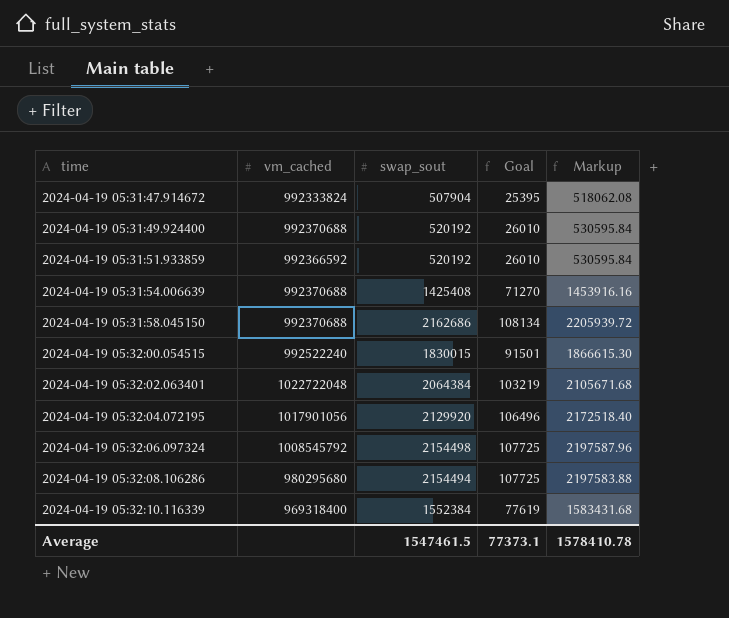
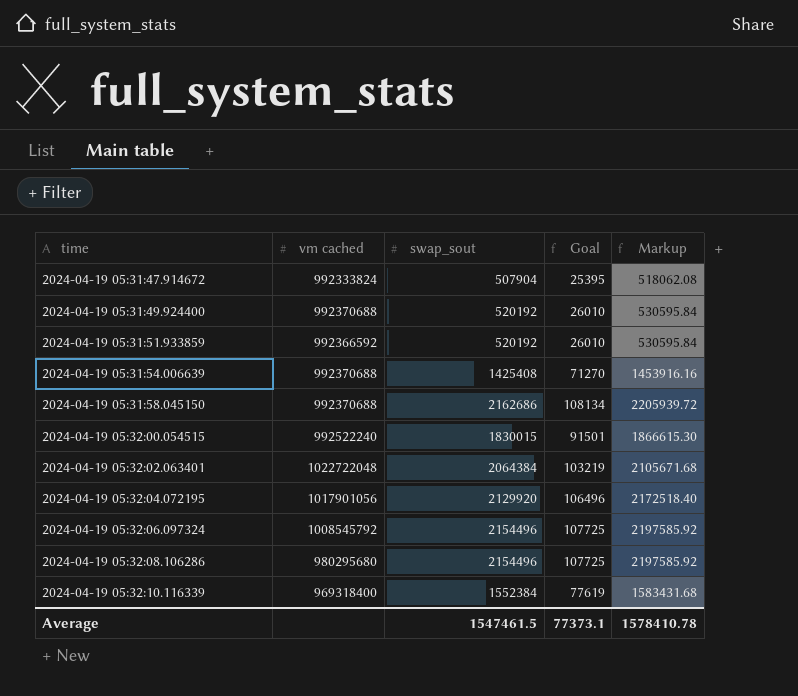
column name: vm_cached -> vm cached
2024-04-19 05:32:06.097324 | swap_sout: 2154498 -> 2154496
2024-04-19 05:32:06.097324 | Markup: 2197587.96 -> 2197585.92
2024-04-19 05:32:08.106286 | swap_sout: 2154494 -> 2154496
2024-04-19 05:32:08.106286 | Markup: 2197583.88 -> 2197585.92

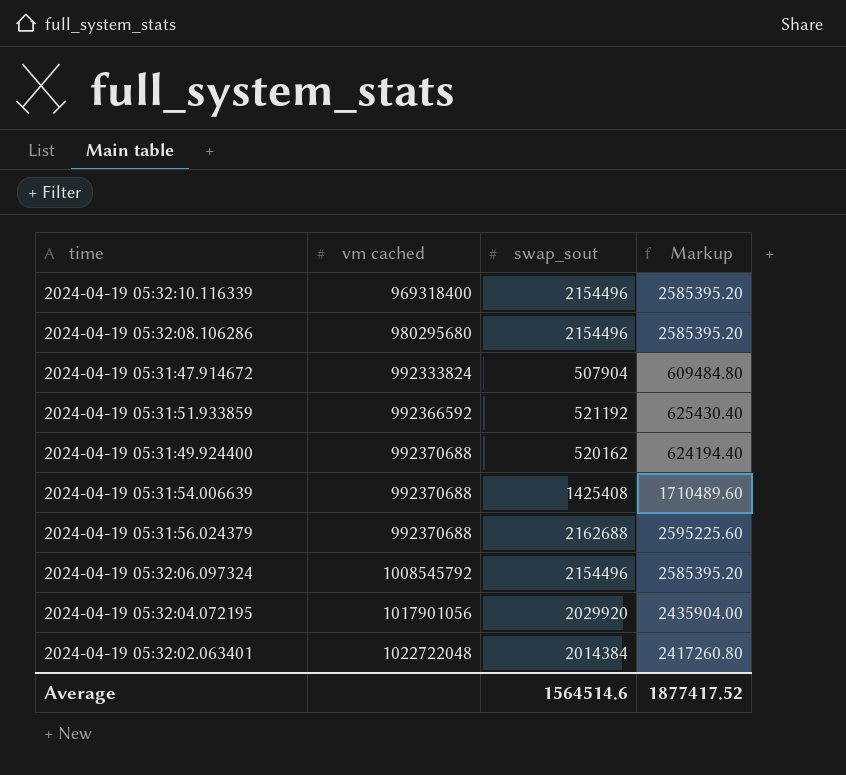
row order: time ascending -> vm cached ascending
column Goal | formula: [swap_sout] * 0.05 -> none
column Markup | formula: [swap_sout] * 1.02 -> [swap_sout] * 1.2
row 2024-04-19 05:31:58.045150: 992370688 | 2162686 | 108134 | 2205939.72 -> none
row 2024-04-19 05:32:00.054515: 992522240 | 1830015 | 91501 | 1866615.30 -> none
2024-04-19 05:32:10.116339 | swap_sout: 1552384 -> 2154496
2024-04-19 05:31:51.933859 | swap_sout: 520192 -> 521192
2024-04-19 05:31:49.924400 | swap_sout: 520192 -> 520162
row 2024-04-19 05:31:56.024379: none -> 992370688 | 2162688 | 2595225.60
2024-04-19 05:32:04.072195 | swap_sout: 2129920 -> 2029920
2024-04-19 05:32:02.063401 | swap_sout: 2064384 -> 2014384
Average | swap_sout: 1547461.5 -> 1564514.6
Average | Markup: 1578410.78 -> 1877417.52

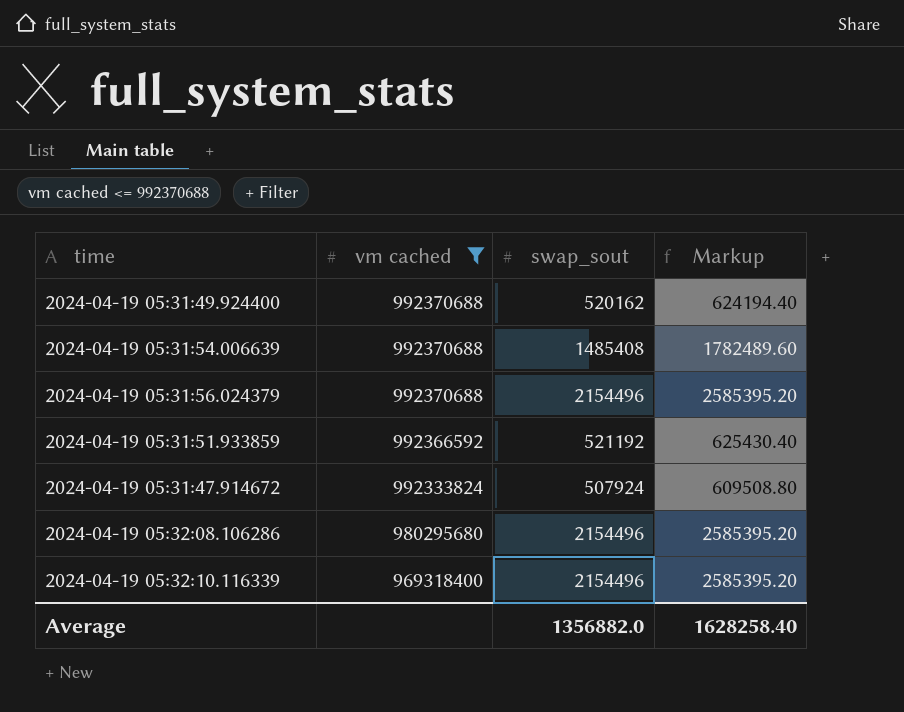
filter: none -> vm cached <= 992370688
row order: vm cached ascending -> vm cached descending
2024-04-19 05:31:54.006639 | swap_sout: 1425408 -> 1485408
2024-04-19 05:31:54.006639 | Markup: 1710489.60 -> 1782489.60
2024-04-19 05:31:56.024379 | swap_sout: 2162688 -> 2154496
2024-04-19 05:31:56.024379 | Markup: 2595225.60 -> 2585395.20
2024-04-19 05:31:47.914672 | swap_sout: 507904 -> 507924
2024-04-19 05:31:47.914672 | Markup: 609484.80 -> 609508.80
Average | swap_sout: 1564514.6 -> 1356882.0
Average | Markup: 1877417.52 -> 1628258.40

